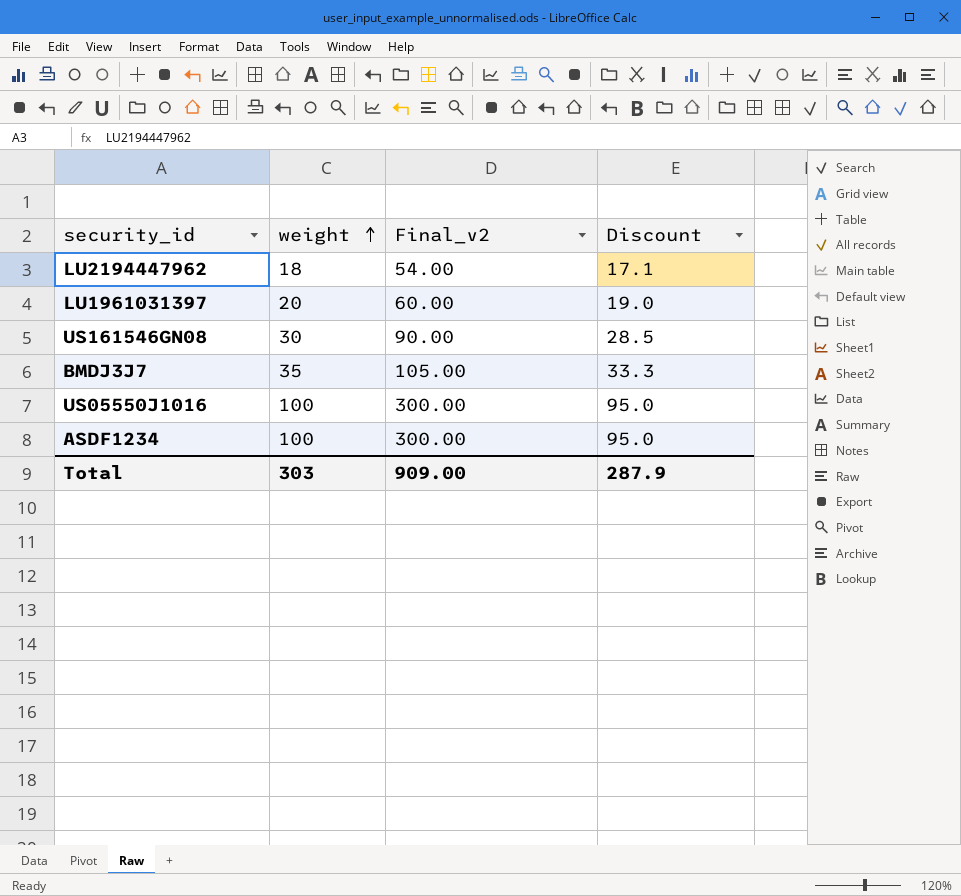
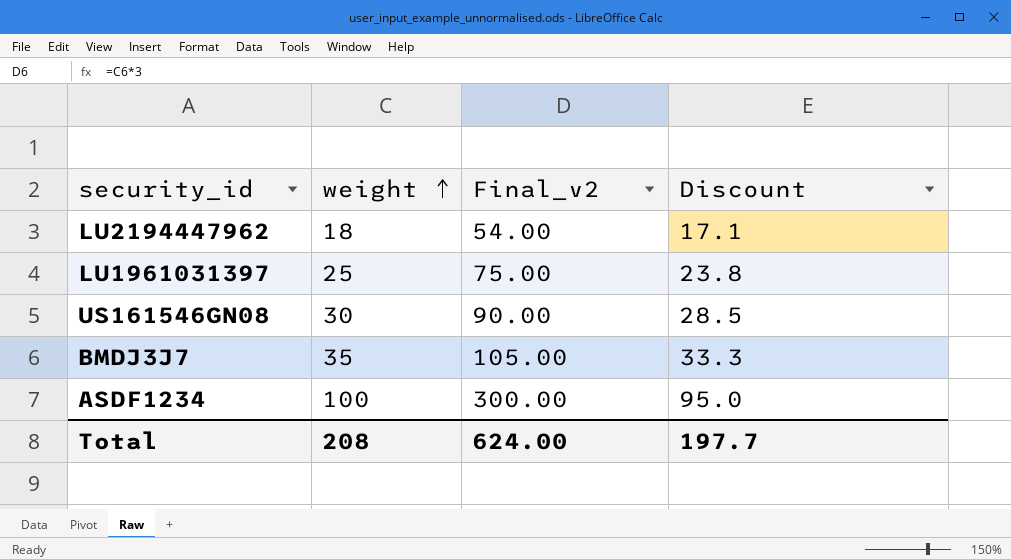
row US05550J1016: 100 | 300.00 | 95.0 -> none
LU1961031397 | weight: 20 -> 25
LU1961031397 | Final_v2: 60.00 -> 75.00
LU1961031397 | Discount: 19.0 -> 23.8
Total | weight: 303 -> 208
Total | Final_v2: 909.00 -> 624.00
Total | Discount: 287.9 -> 197.7

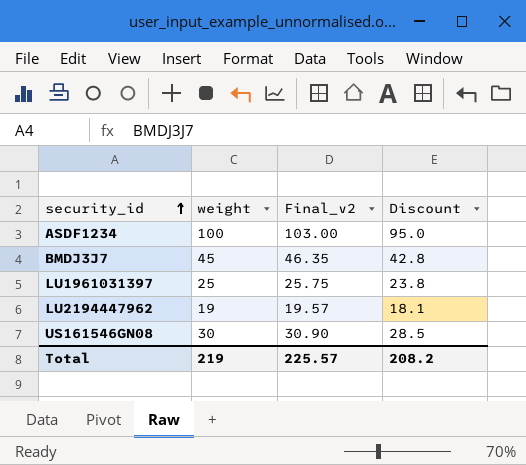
row order: weight ascending -> security_id ascending
column Final_v2 | formula: [weight] * 3 -> [weight] * 1.03
BMDJ3J7 | weight: 35 -> 45
BMDJ3J7 | Discount: 33.3 -> 42.8
LU2194447962 | weight: 18 -> 19
LU2194447962 | Discount: 17.1 -> 18.1
Total | weight: 208 -> 219
Total | Final_v2: 624.00 -> 225.57
Total | Discount: 197.7 -> 208.2

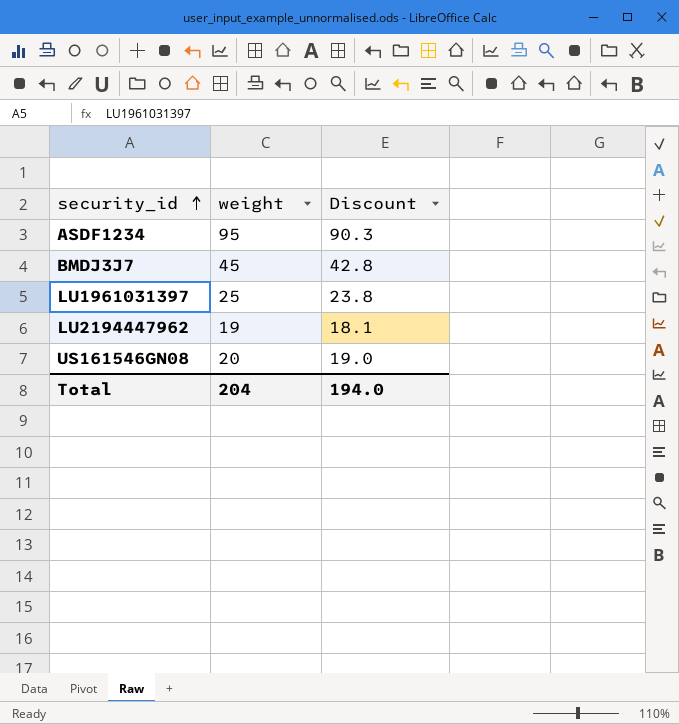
column Final_v2 | formula: [weight] * 1.03 -> none
ASDF1234 | weight: 100 -> 95
ASDF1234 | Discount: 95.0 -> 90.3
US161546GN08 | weight: 30 -> 20
US161546GN08 | Discount: 28.5 -> 19.0
Total | weight: 219 -> 204
Total | Discount: 208.2 -> 194.0

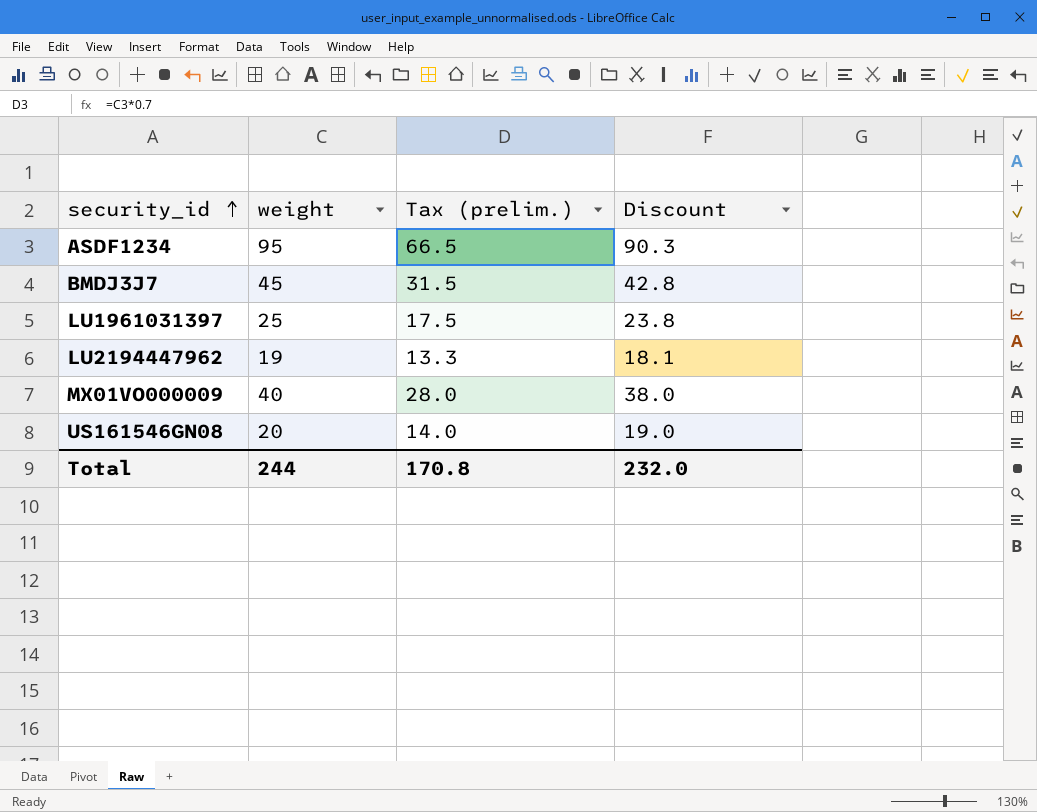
column Tax (prelim.) | formula: none -> [weight] * 0.7
row MX01VO000009: none -> 40 | 28.0 | 38.0
Total | weight: 204 -> 244
Total | Discount: 194.0 -> 232.0

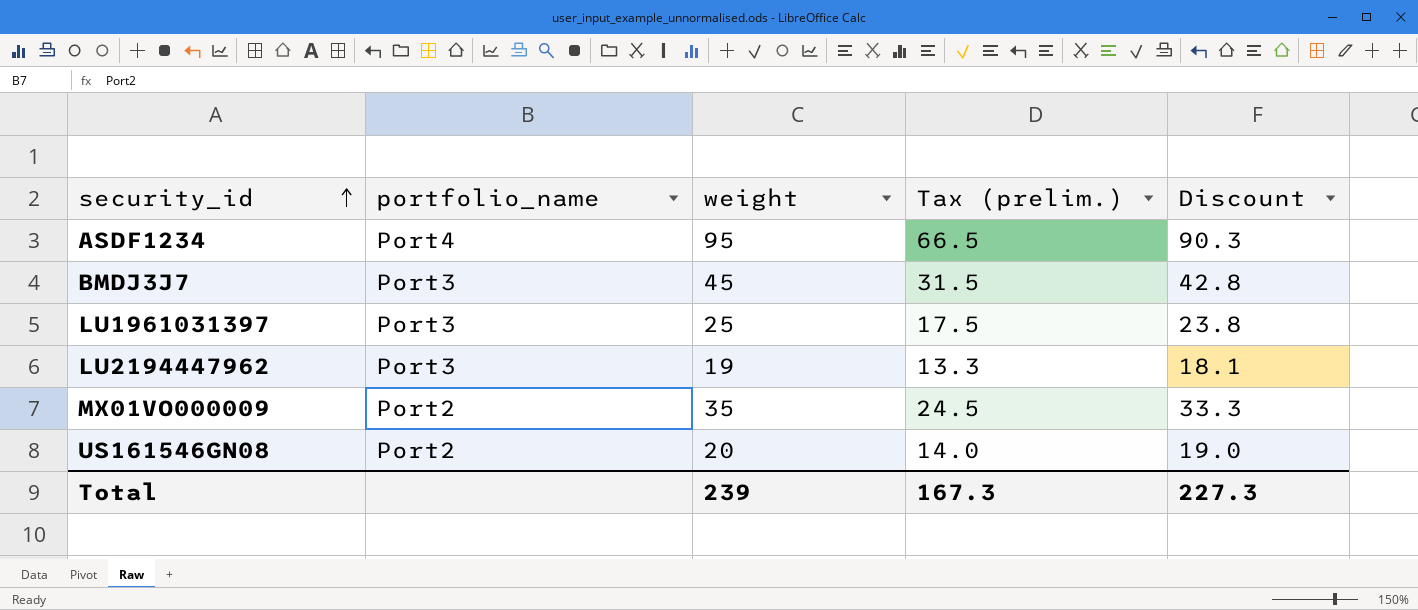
column portfolio_name | position: none -> 2
MX01VO000009 | weight: 40 -> 35
MX01VO000009 | Tax (prelim.): 28.0 -> 24.5
MX01VO000009 | Discount: 38.0 -> 33.3
Total | weight: 244 -> 239
Total | Tax (prelim.): 170.8 -> 167.3
Total | Discount: 232.0 -> 227.3

